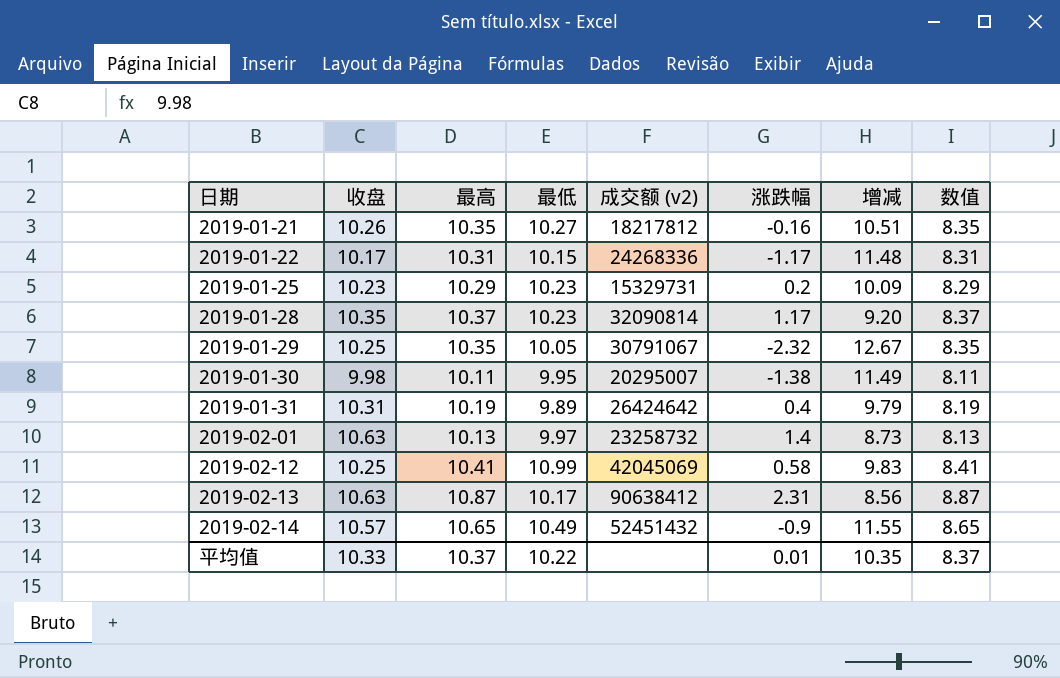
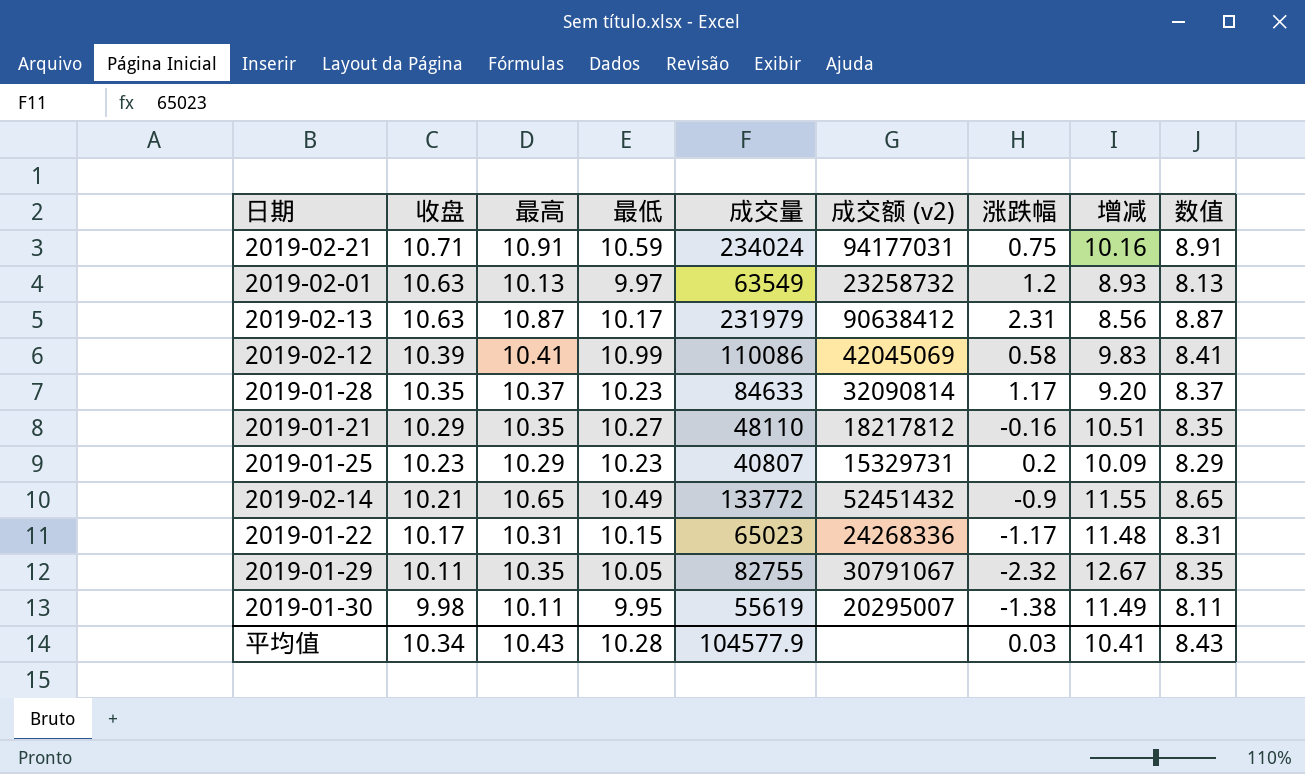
row order: 日期 ascending -> 收盘 descending
column 成交量 | position: none -> 5
row 2019-01-31: 10.31 | 10.19 | 9.89 | 26424642 | 0.4 | 9.79 | 8.19 -> none
row 2019-02-21: none -> 10.71 | 10.91 | 10.59 | 234024 | 94177031 | 0.75 | 10.16 | 8.91
2019-02-01 | 涨跌幅: 1.4 -> 1.2
2019-02-01 | 增减: 8.73 -> 8.93
2019-02-12 | 收盘: 10.25 -> 10.39
2019-01-21 | 收盘: 10.26 -> 10.29
2019-02-14 | 收盘: 10.57 -> 10.21
2019-01-29 | 收盘: 10.25 -> 10.11
平均值 | 收盘: 10.33 -> 10.34
平均值 | 最高: 10.37 -> 10.43
平均值 | 最低: 10.22 -> 10.28
平均值 | 涨跌幅: 0.01 -> 0.03
平均值 | 增减: 10.35 -> 10.41
平均值 | 数值: 8.37 -> 8.43

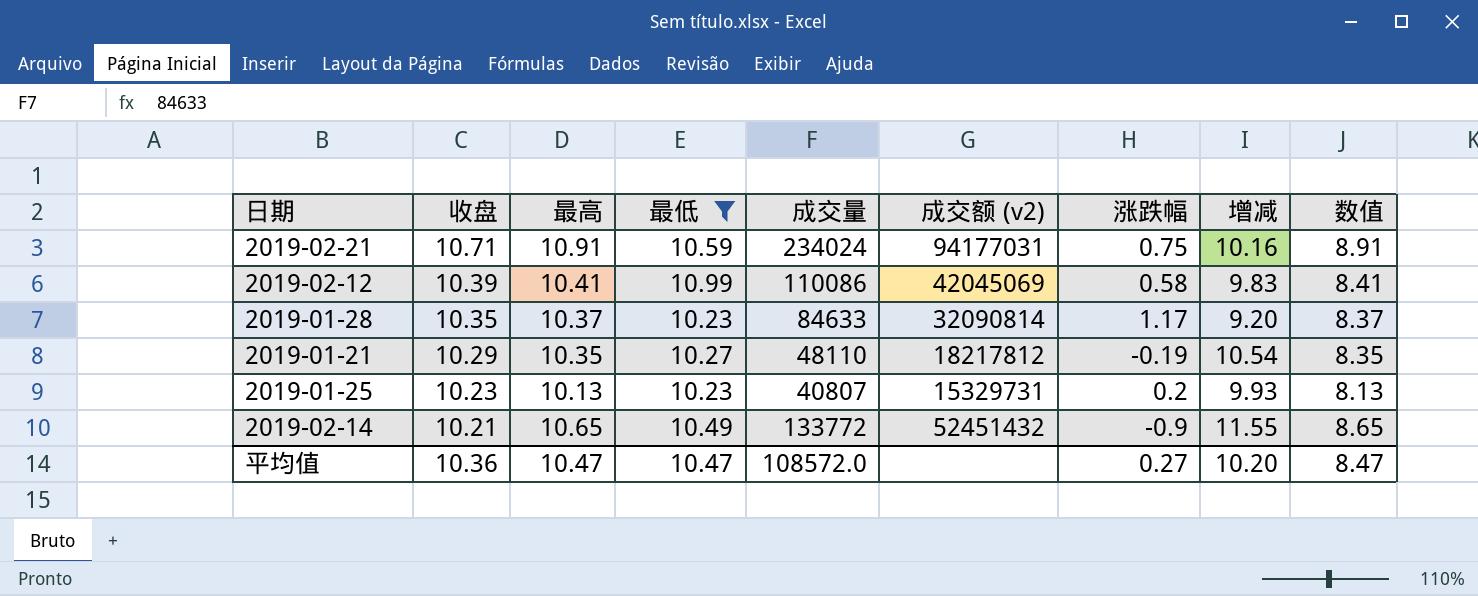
filter: none -> 最低 >= 10.23
2019-01-21 | 涨跌幅: -0.16 -> -0.19
2019-01-21 | 增减: 10.51 -> 10.54
2019-01-25 | 最高: 10.29 -> 10.13
2019-01-25 | 增减: 10.09 -> 9.93
2019-01-25 | 数值: 8.29 -> 8.13
平均值 | 收盘: 10.34 -> 10.36
平均值 | 最高: 10.43 -> 10.47
平均值 | 最低: 10.28 -> 10.47
平均值 | 成交量: 104577.9 -> 108572.0
平均值 | 涨跌幅: 0.03 -> 0.27
平均值 | 增减: 10.41 -> 10.20
平均值 | 数值: 8.43 -> 8.47

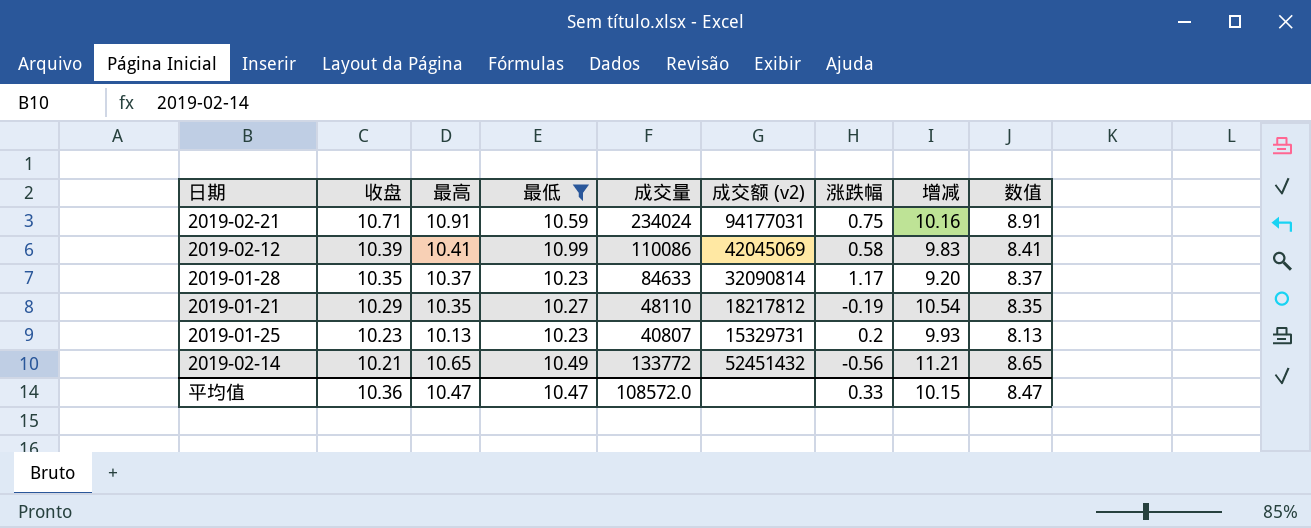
2019-02-14 | 涨跌幅: -0.9 -> -0.56
2019-02-14 | 增减: 11.55 -> 11.21
平均值 | 涨跌幅: 0.27 -> 0.33
平均值 | 增减: 10.20 -> 10.15

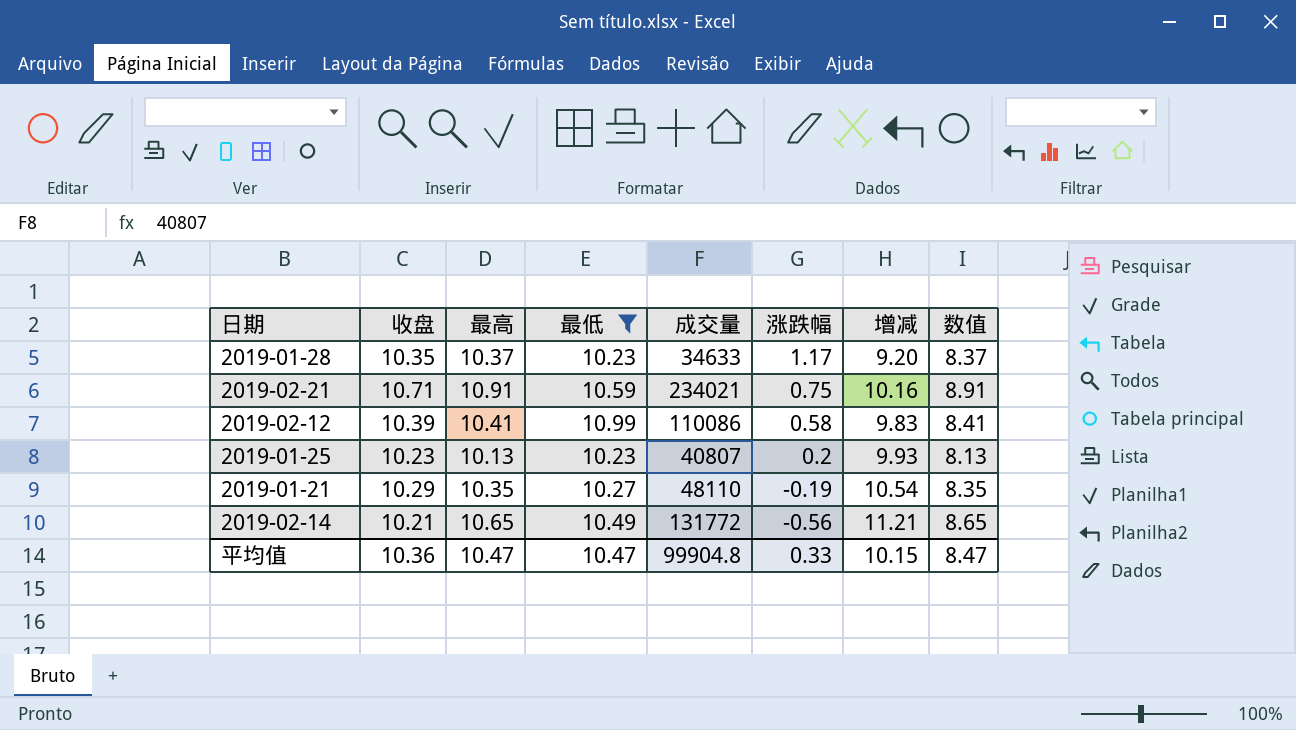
row order: 收盘 descending -> 涨跌幅 descending
column 成交额 (v2) | position: 6 -> none
2019-01-28 | 成交量: 84633 -> 34633
2019-02-21 | 成交量: 234024 -> 234021
2019-02-14 | 成交量: 133772 -> 131772
平均值 | 成交量: 108572.0 -> 99904.8

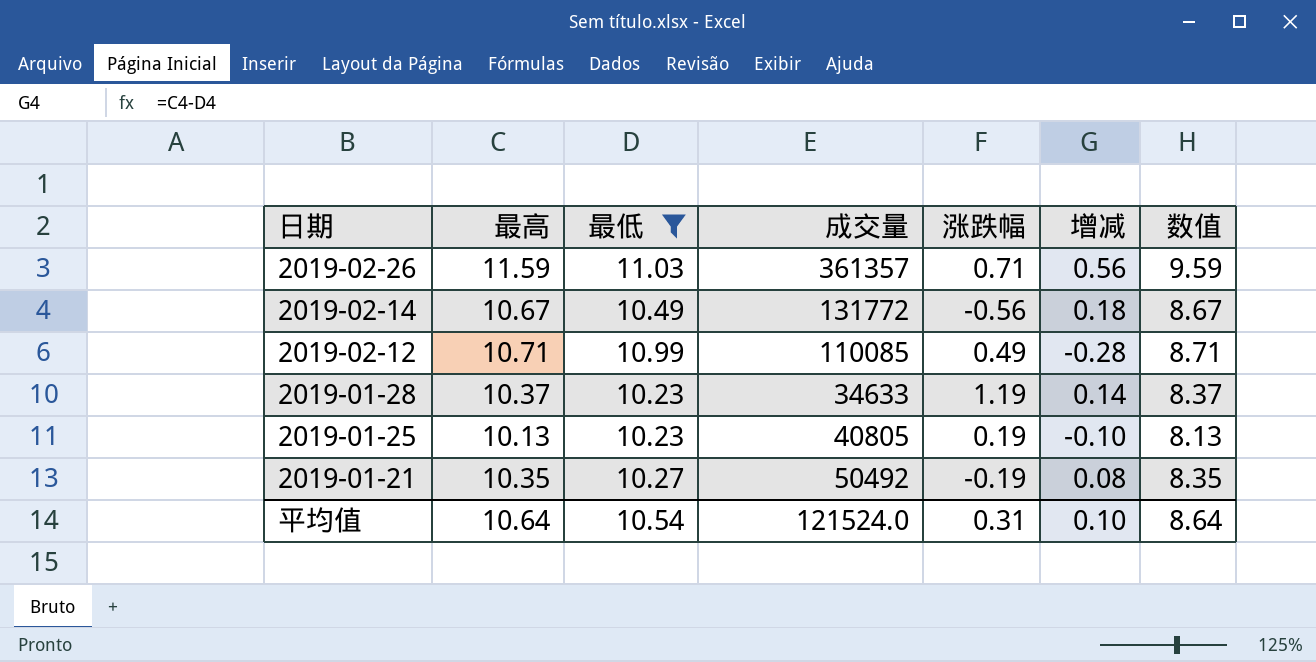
row order: 涨跌幅 descending -> 日期 descending
column 收盘 | position: 2 -> none
column 增减 | formula: [最高] - [涨跌幅] -> [最高] - [最低]
row 2019-02-21: 10.71 | 10.91 | 10.59 | 234021 | 0.75 | 10.16 | 8.91 -> none
row 2019-02-26: none -> 11.59 | 11.03 | 361357 | 0.71 | 0.56 | 9.59
2019-02-14 | 最高: 10.65 -> 10.67
2019-02-14 | 数值: 8.65 -> 8.67
2019-02-12 | 最高: 10.41 -> 10.71
2019-02-12 | 成交量: 110086 -> 110085
2019-02-12 | 涨跌幅: 0.58 -> 0.49
2019-02-12 | 数值: 8.41 -> 8.71
2019-01-28 | 涨跌幅: 1.17 -> 1.19
2019-01-25 | 成交量: 40807 -> 40805
2019-01-25 | 涨跌幅: 0.2 -> 0.19
2019-01-21 | 成交量: 48110 -> 50492
平均值 | 最高: 10.47 -> 10.64
平均值 | 最低: 10.47 -> 10.54
平均值 | 成交量: 99904.8 -> 121524.0
平均值 | 涨跌幅: 0.33 -> 0.31
平均值 | 增减: 10.15 -> 0.10
平均值 | 数值: 8.47 -> 8.64

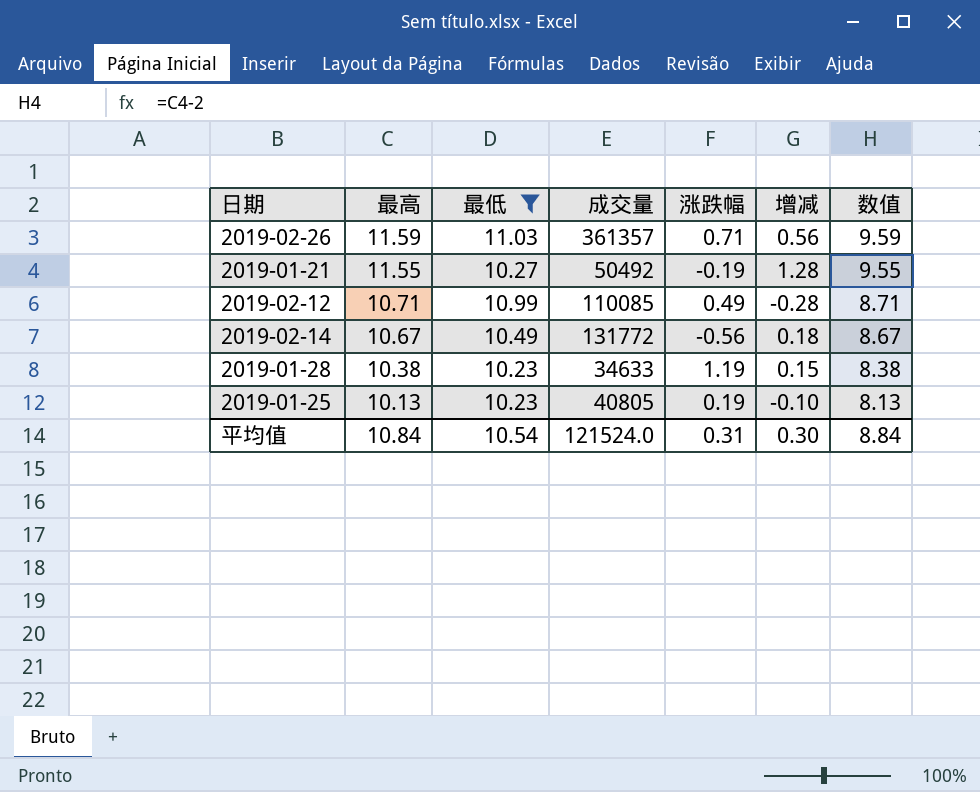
row order: 日期 descending -> 最高 descending
2019-01-21 | 最高: 10.35 -> 11.55
2019-01-21 | 增减: 0.08 -> 1.28
2019-01-21 | 数值: 8.35 -> 9.55
2019-01-28 | 最高: 10.37 -> 10.38
2019-01-28 | 增减: 0.14 -> 0.15
2019-01-28 | 数值: 8.37 -> 8.38
平均值 | 最高: 10.64 -> 10.84
平均值 | 增减: 0.10 -> 0.30
平均值 | 数值: 8.64 -> 8.84

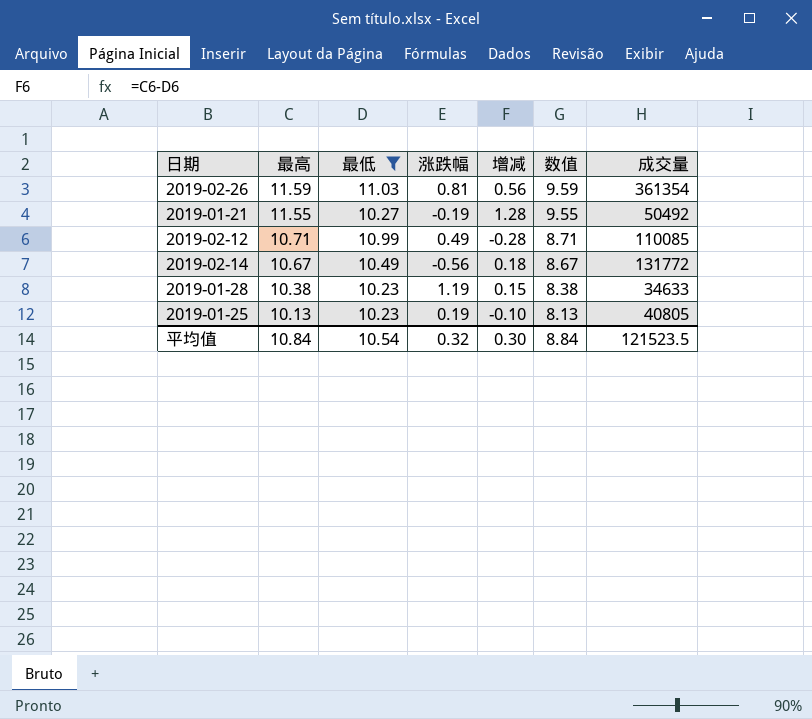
column 成交量 | position: 4 -> 7
2019-02-26 | 涨跌幅: 0.71 -> 0.81
2019-02-26 | 成交量: 361357 -> 361354
平均值 | 涨跌幅: 0.31 -> 0.32
平均值 | 成交量: 121524.0 -> 121523.5

